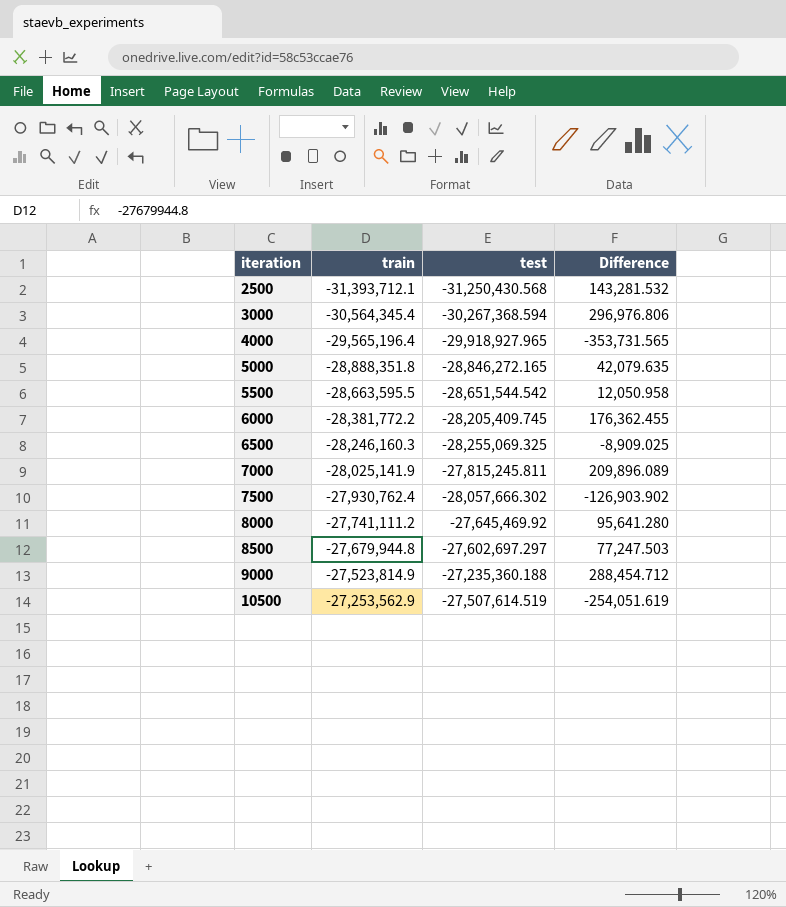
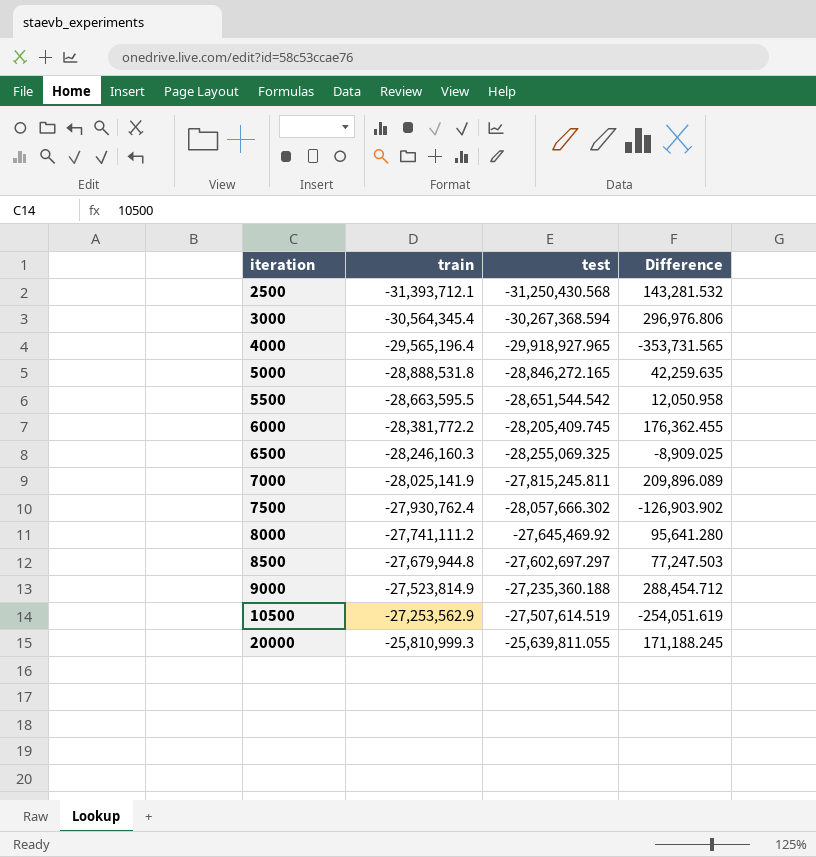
5000 | train: -28,888,351.8 -> -28,888,531.8
5000 | Difference: 42,079.635 -> 42,259.635
row 20000: none -> -25,810,999.3 | -25,639,811.055 | 171,188.245

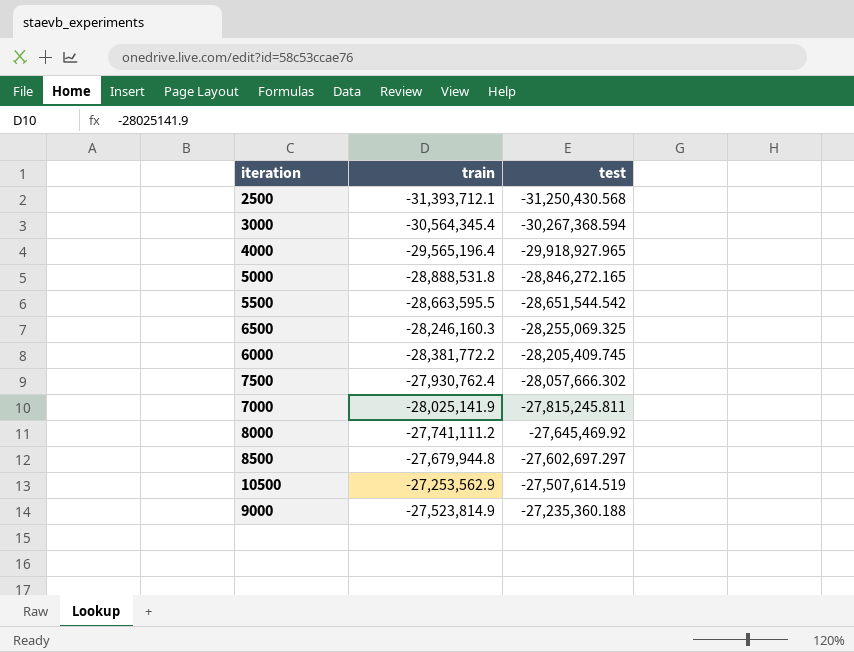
row order: iteration ascending -> test ascending
column Difference | formula: [test] - [train] -> none
row 20000: -25,810,999.3 | -25,639,811.055 | 171,188.245 -> none

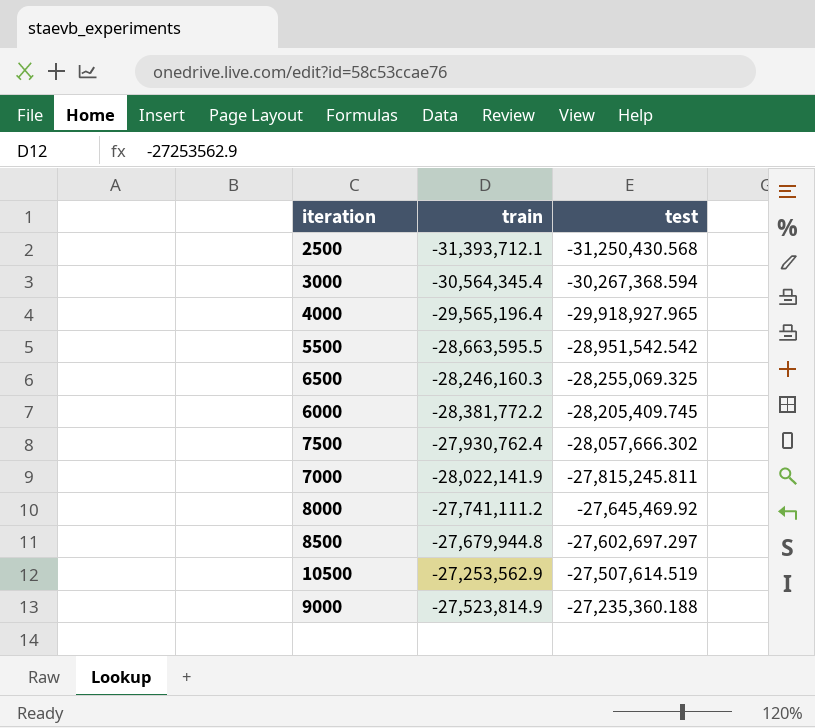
row 5000: -28,888,531.8 | -28,846,272.165 -> none
5500 | test: -28,651,544.542 -> -28,951,542.542
7000 | train: -28,025,141.9 -> -28,022,141.9

